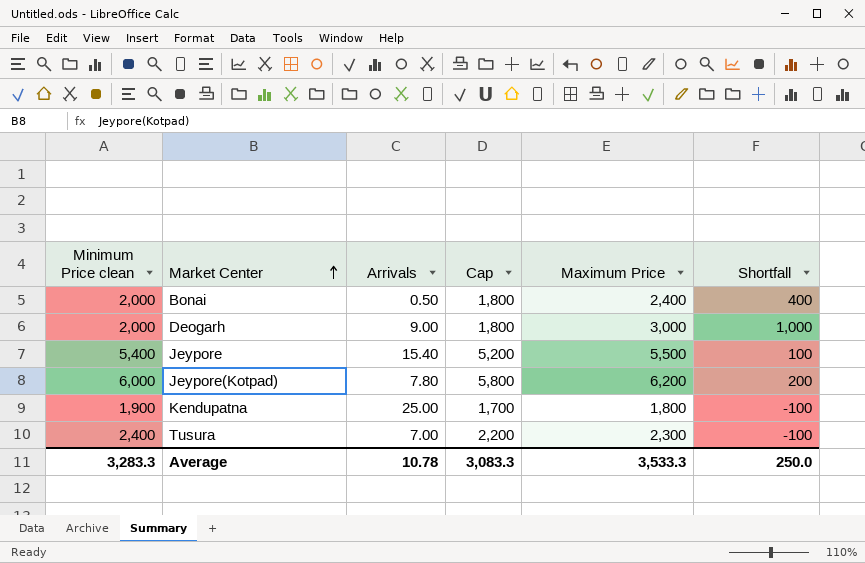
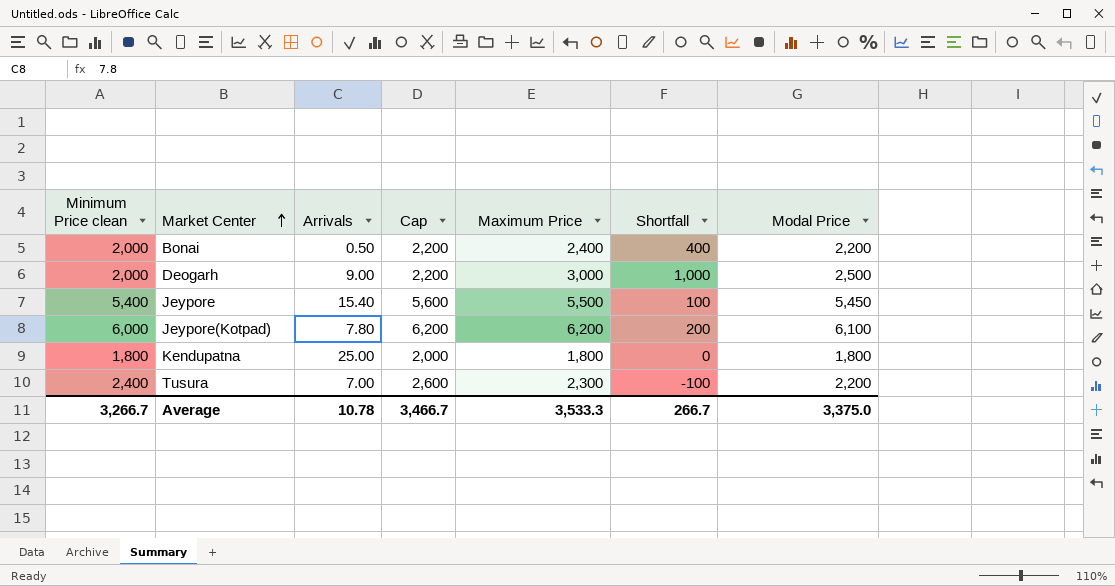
column Cap | formula: [Minimum Price clean] - 200 -> [Minimum Price clean] + 200
column Modal Price | position: none -> 7
Kendupatna | Minimum Price clean: 1,900 -> 1,800
Kendupatna | Shortfall: -100 -> 0
Average | Minimum Price clean: 3,283.3 -> 3,266.7
Average | Cap: 3,083.3 -> 3,466.7
Average | Shortfall: 250.0 -> 266.7

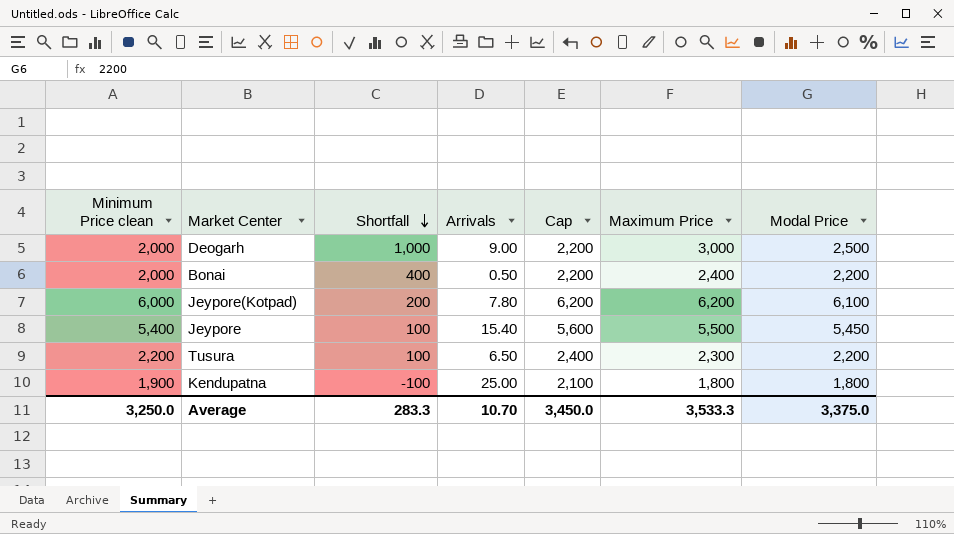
row order: Market Center ascending -> Shortfall descending
column Shortfall | position: 6 -> 3
Tusura | Minimum Price clean: 2,400 -> 2,200
Tusura | Shortfall: -100 -> 100
Tusura | Arrivals: 7.00 -> 6.50
Tusura | Cap: 2,600 -> 2,400
Kendupatna | Minimum Price clean: 1,800 -> 1,900
Kendupatna | Shortfall: 0 -> -100
Kendupatna | Cap: 2,000 -> 2,100
Average | Minimum Price clean: 3,266.7 -> 3,250.0
Average | Shortfall: 266.7 -> 283.3
Average | Arrivals: 10.78 -> 10.70
Average | Cap: 3,466.7 -> 3,450.0

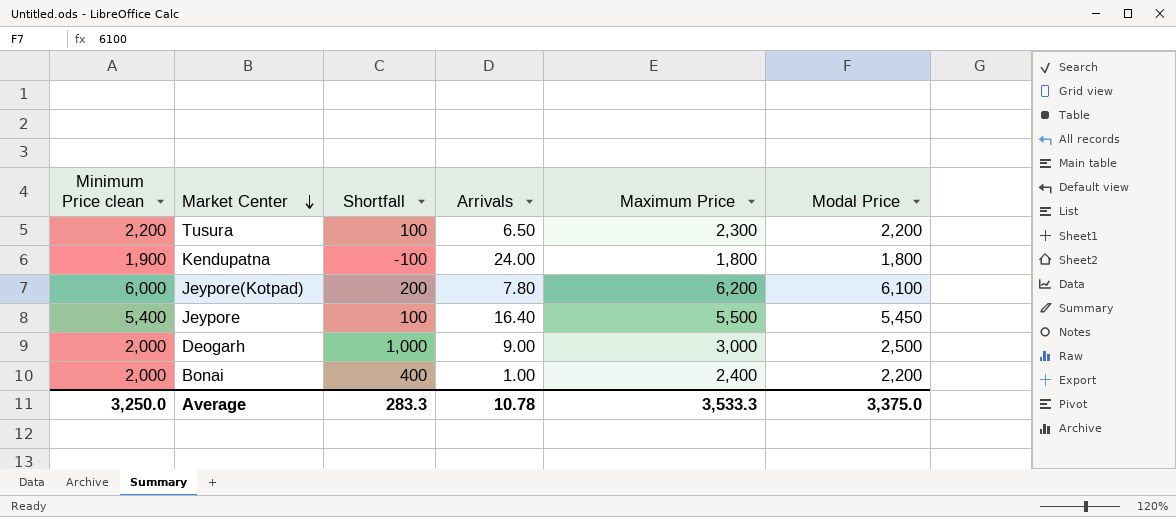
row order: Shortfall descending -> Market Center descending
column Cap | formula: [Minimum Price clean] + 200 -> none
Kendupatna | Arrivals: 25.00 -> 24.00
Jeypore | Arrivals: 15.40 -> 16.40
Bonai | Arrivals: 0.50 -> 1.00
Average | Arrivals: 10.70 -> 10.78

